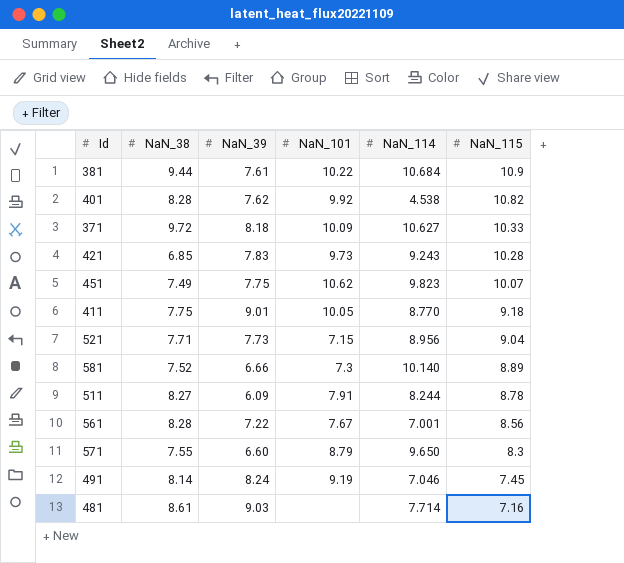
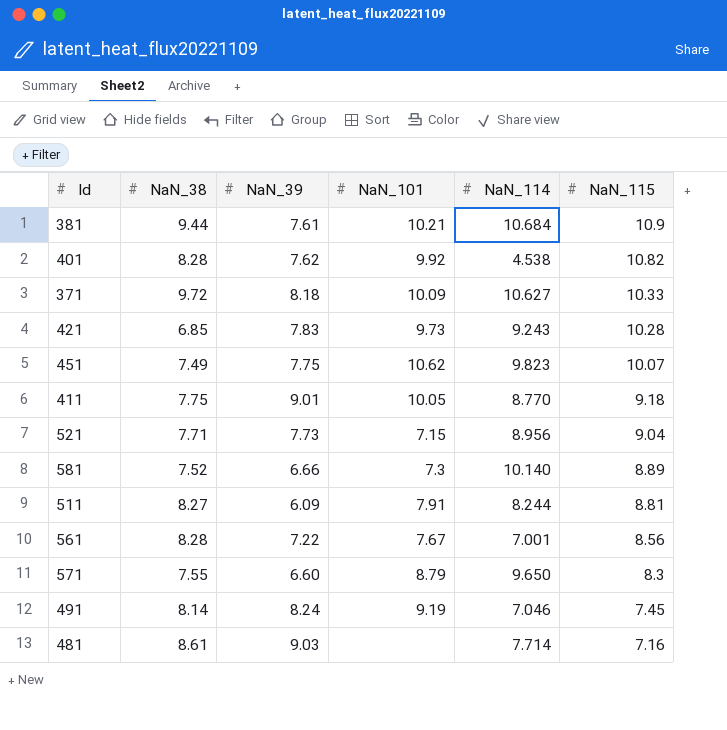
381 | NaN_101: 10.22 -> 10.21
511 | NaN_115: 8.78 -> 8.81

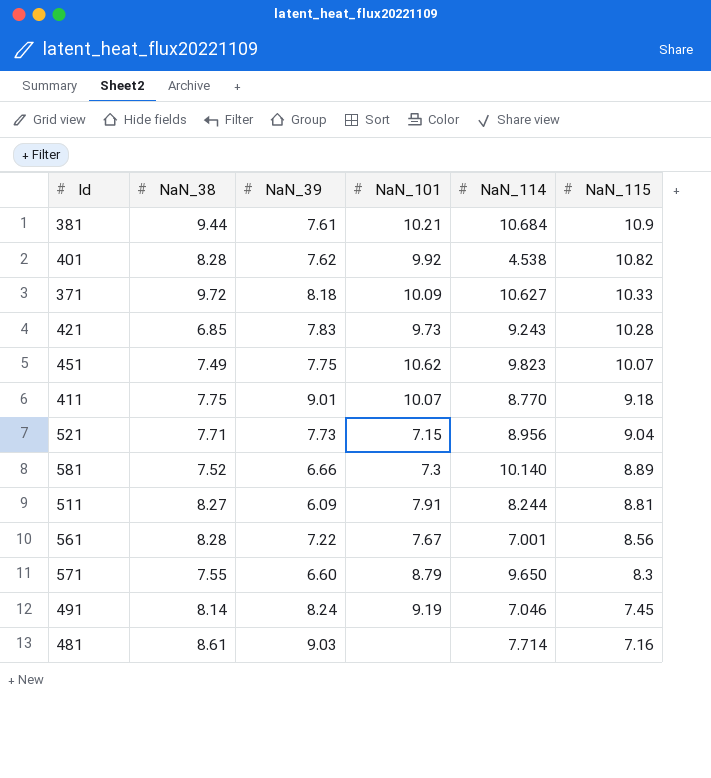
411 | NaN_101: 10.05 -> 10.07

